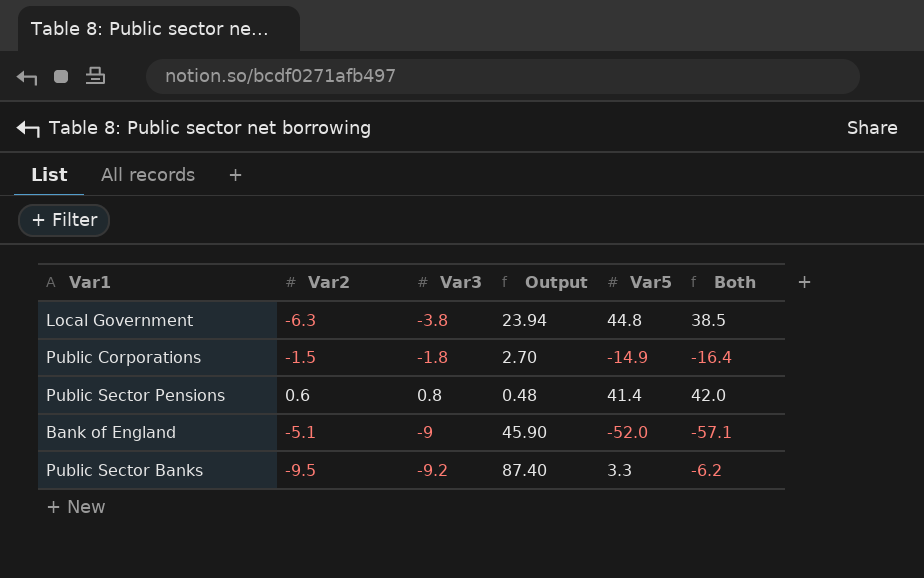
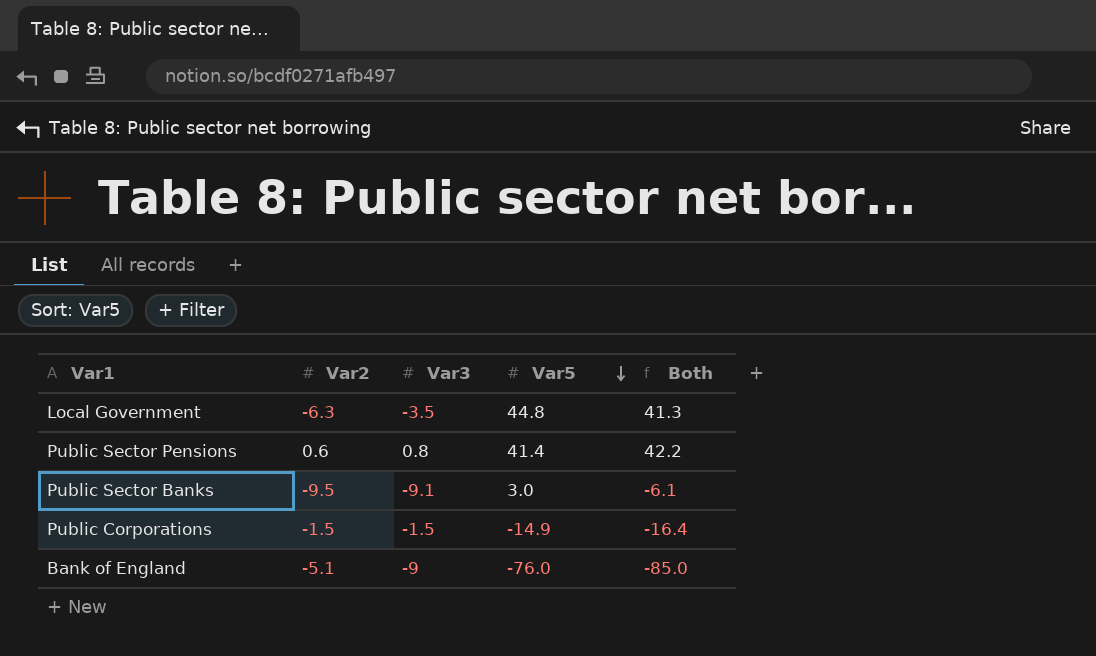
row order: none -> Var5 descending
column Output | formula: [Var2] * [Var3] -> none
column Both | formula: [Var2] + [Var5] -> [Var3] + [Var5]
Local Government | Var3: -3.8 -> -3.5
Public Sector Banks | Var3: -9.2 -> -9.1
Public Sector Banks | Var5: 3.3 -> 3.0
Public Corporations | Var3: -1.8 -> -1.5
Bank of England | Var5: -52.0 -> -76.0

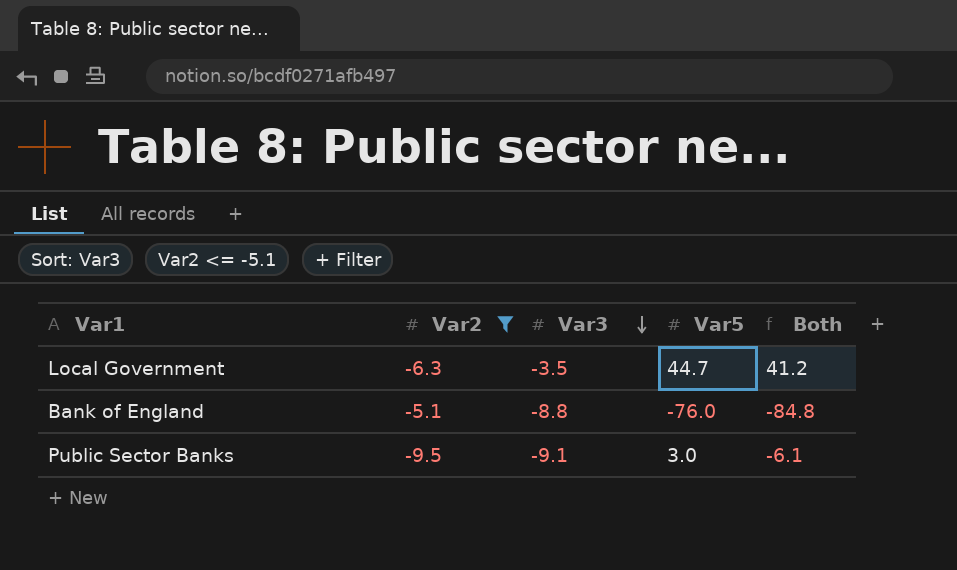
filter: none -> Var2 <= -5.1
row order: Var5 descending -> Var3 descending
Local Government | Var5: 44.8 -> 44.7
Local Government | Both: 41.3 -> 41.2
Bank of England | Var3: -9 -> -8.8
Bank of England | Both: -85.0 -> -84.8

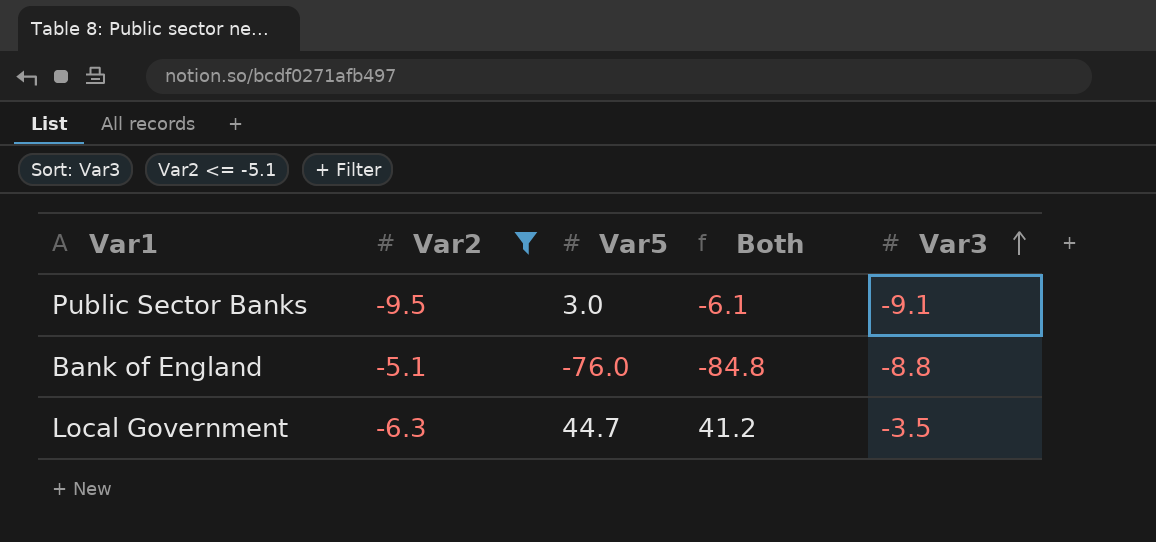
row order: Var3 descending -> Var3 ascending
column Var3 | position: 3 -> 5

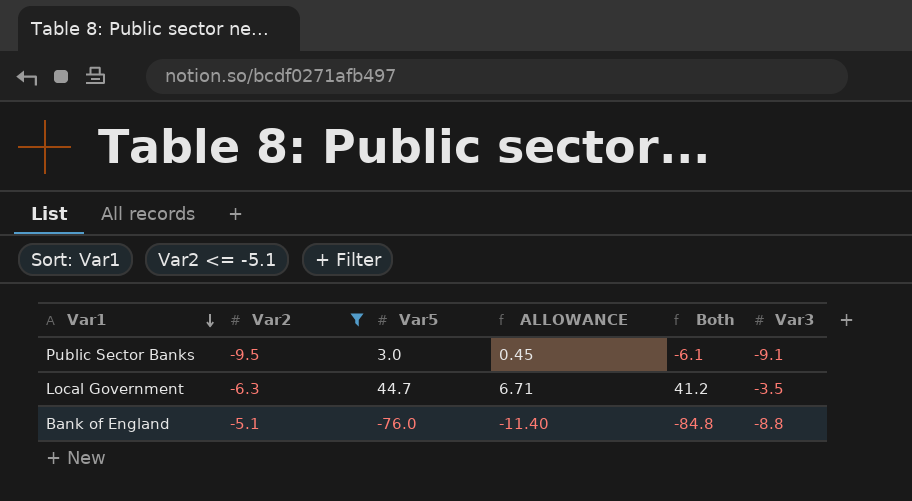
row order: Var3 ascending -> Var1 descending
column ALLOWANCE | formula: none -> [Var5] * 0.15

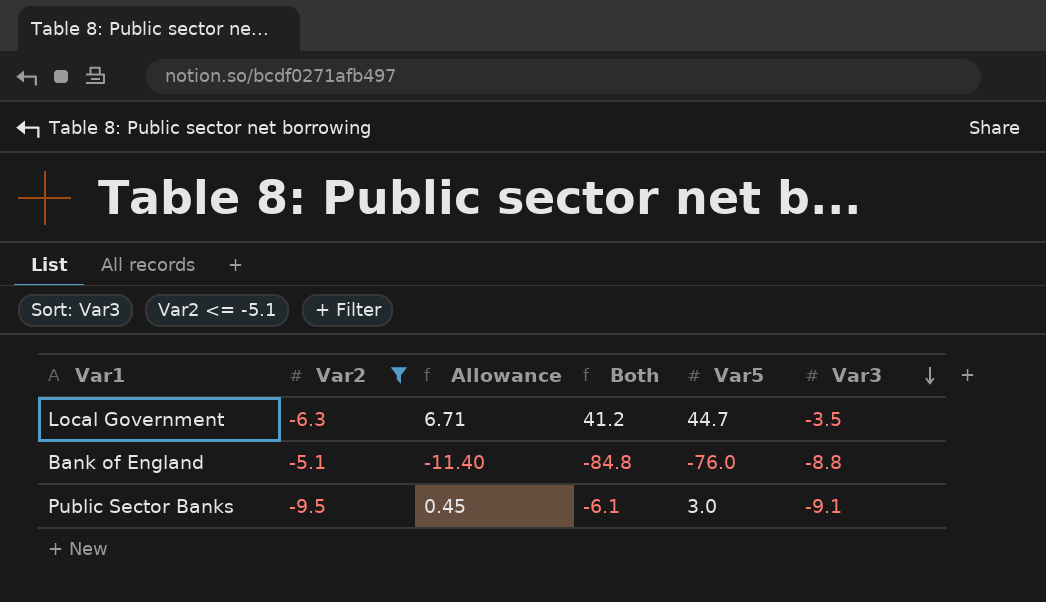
row order: Var1 descending -> Var3 descending
column name: ALLOWANCE -> Allowance
column Var5 | position: 3 -> 5

